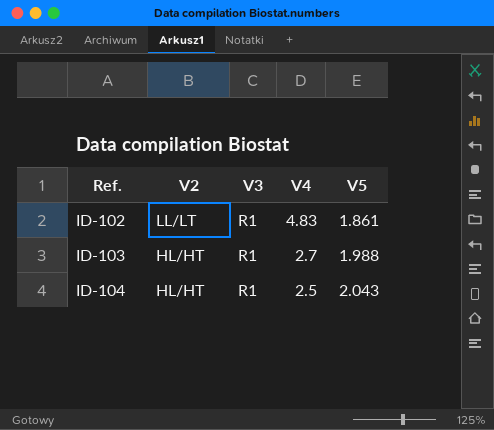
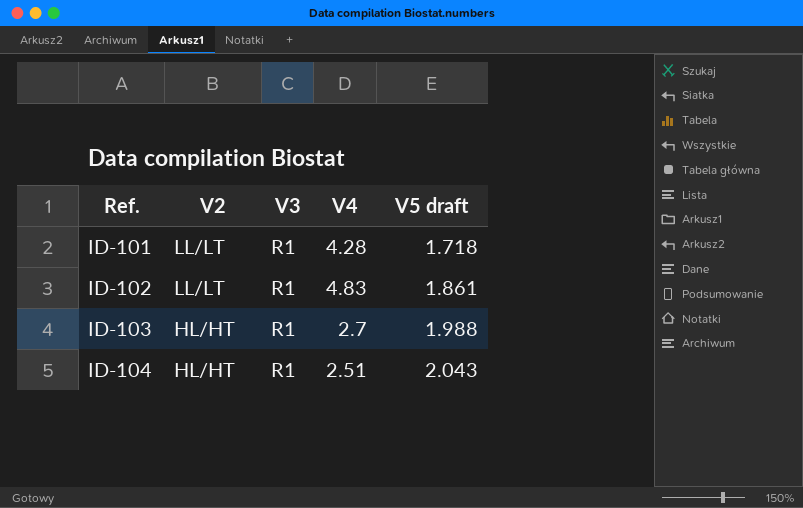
column name: V5 -> V5 draft
row ID-101: none -> LL/LT | R1 | 4.28 | 1.718
ID-104 | V4: 2.5 -> 2.51

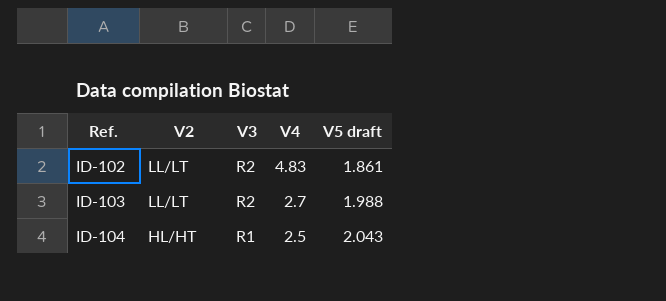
row ID-101: LL/LT | R1 | 4.28 | 1.718 -> none
ID-102 | V3: R1 -> R2
ID-103 | V2: HL/HT -> LL/LT
ID-103 | V3: R1 -> R2
ID-104 | V4: 2.51 -> 2.5

